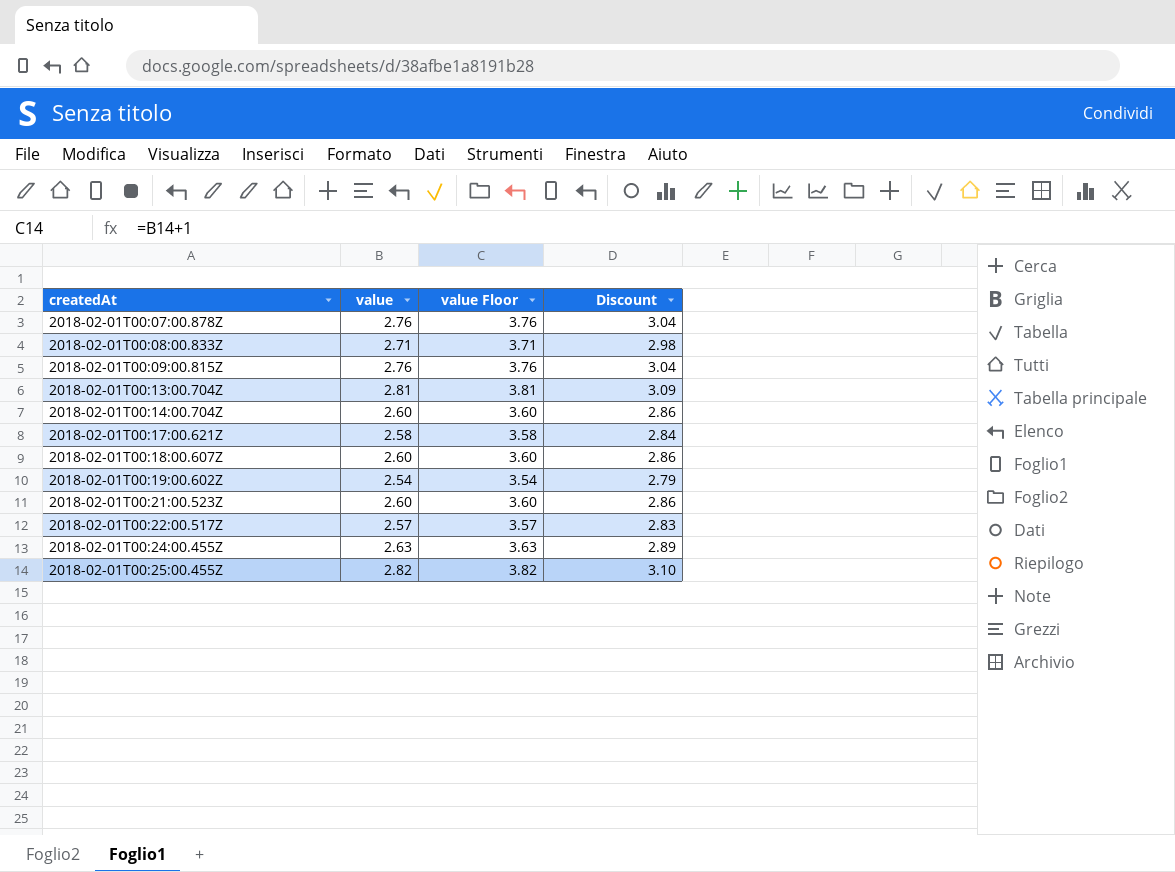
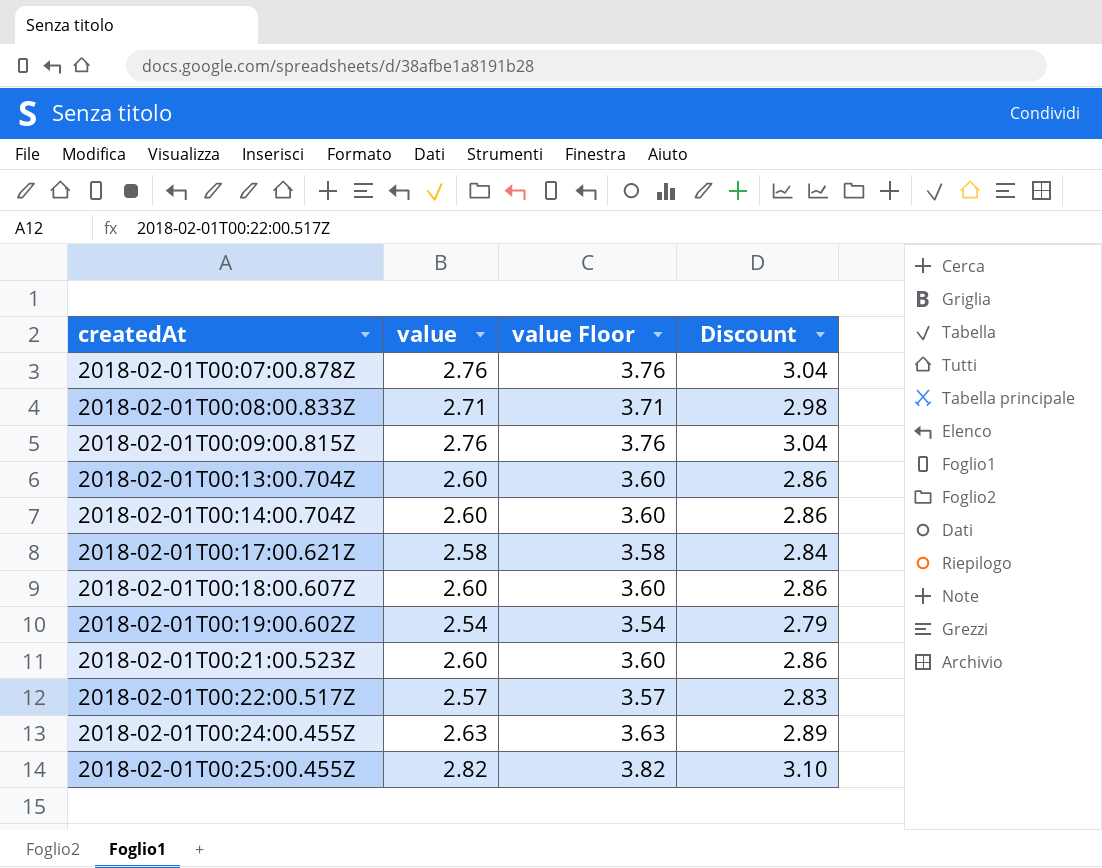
2018-02-01T00:13:00.704Z | value: 2.81 -> 2.60
2018-02-01T00:13:00.704Z | value Floor: 3.81 -> 3.60
2018-02-01T00:13:00.704Z | Discount: 3.09 -> 2.86

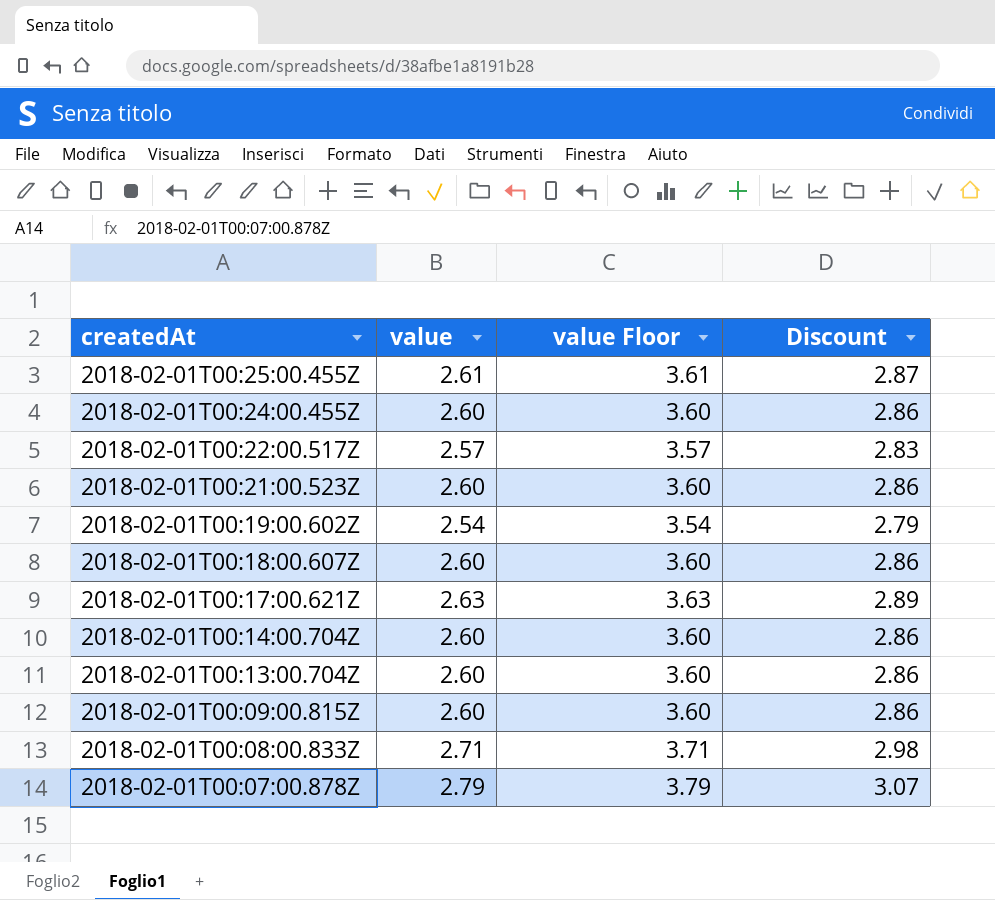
row order: createdAt ascending -> createdAt descending
2018-02-01T00:25:00.455Z | value: 2.82 -> 2.61
2018-02-01T00:25:00.455Z | value Floor: 3.82 -> 3.61
2018-02-01T00:25:00.455Z | Discount: 3.10 -> 2.87
2018-02-01T00:24:00.455Z | value: 2.63 -> 2.60
2018-02-01T00:24:00.455Z | value Floor: 3.63 -> 3.60
2018-02-01T00:24:00.455Z | Discount: 2.89 -> 2.86
2018-02-01T00:17:00.621Z | value: 2.58 -> 2.63
2018-02-01T00:17:00.621Z | value Floor: 3.58 -> 3.63
2018-02-01T00:17:00.621Z | Discount: 2.84 -> 2.89
2018-02-01T00:09:00.815Z | value: 2.76 -> 2.60
2018-02-01T00:09:00.815Z | value Floor: 3.76 -> 3.60
2018-02-01T00:09:00.815Z | Discount: 3.04 -> 2.86
2018-02-01T00:07:00.878Z | value: 2.76 -> 2.79
2018-02-01T00:07:00.878Z | value Floor: 3.76 -> 3.79
2018-02-01T00:07:00.878Z | Discount: 3.04 -> 3.07

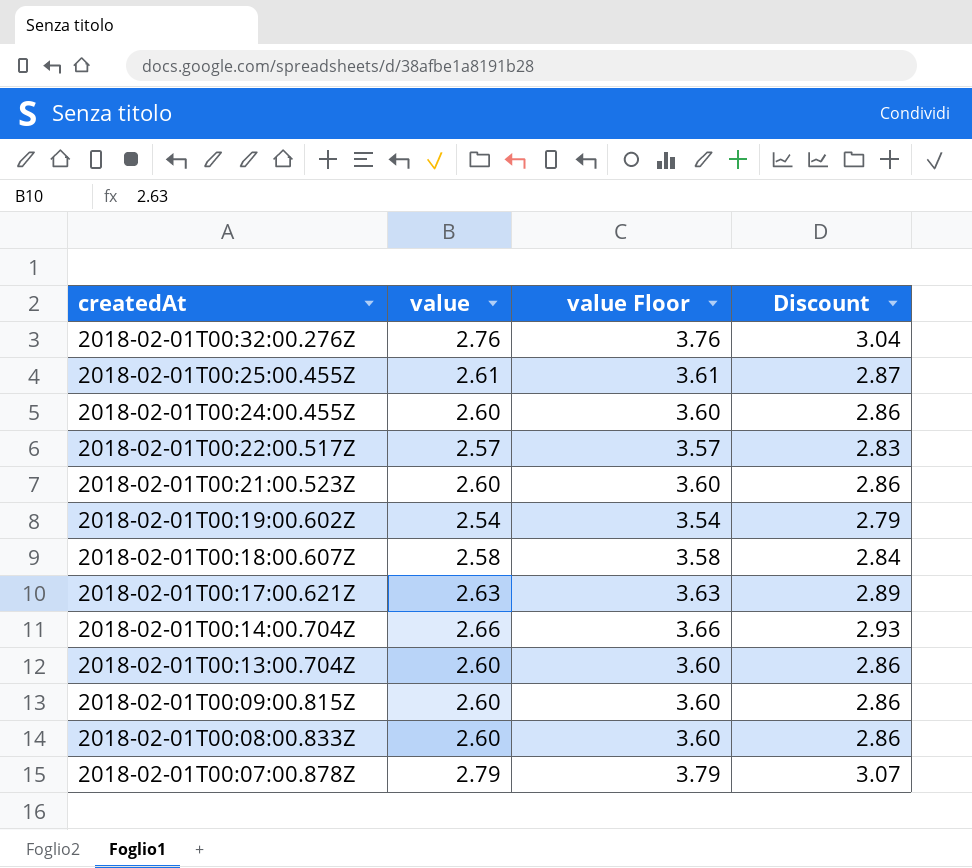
row 2018-02-01T00:32:00.276Z: none -> 2.76 | 3.76 | 3.04
2018-02-01T00:18:00.607Z | value: 2.60 -> 2.58
2018-02-01T00:18:00.607Z | value Floor: 3.60 -> 3.58
2018-02-01T00:18:00.607Z | Discount: 2.86 -> 2.84
2018-02-01T00:14:00.704Z | value: 2.60 -> 2.66
2018-02-01T00:14:00.704Z | value Floor: 3.60 -> 3.66
2018-02-01T00:14:00.704Z | Discount: 2.86 -> 2.93
2018-02-01T00:08:00.833Z | value: 2.71 -> 2.60
2018-02-01T00:08:00.833Z | value Floor: 3.71 -> 3.60
2018-02-01T00:08:00.833Z | Discount: 2.98 -> 2.86

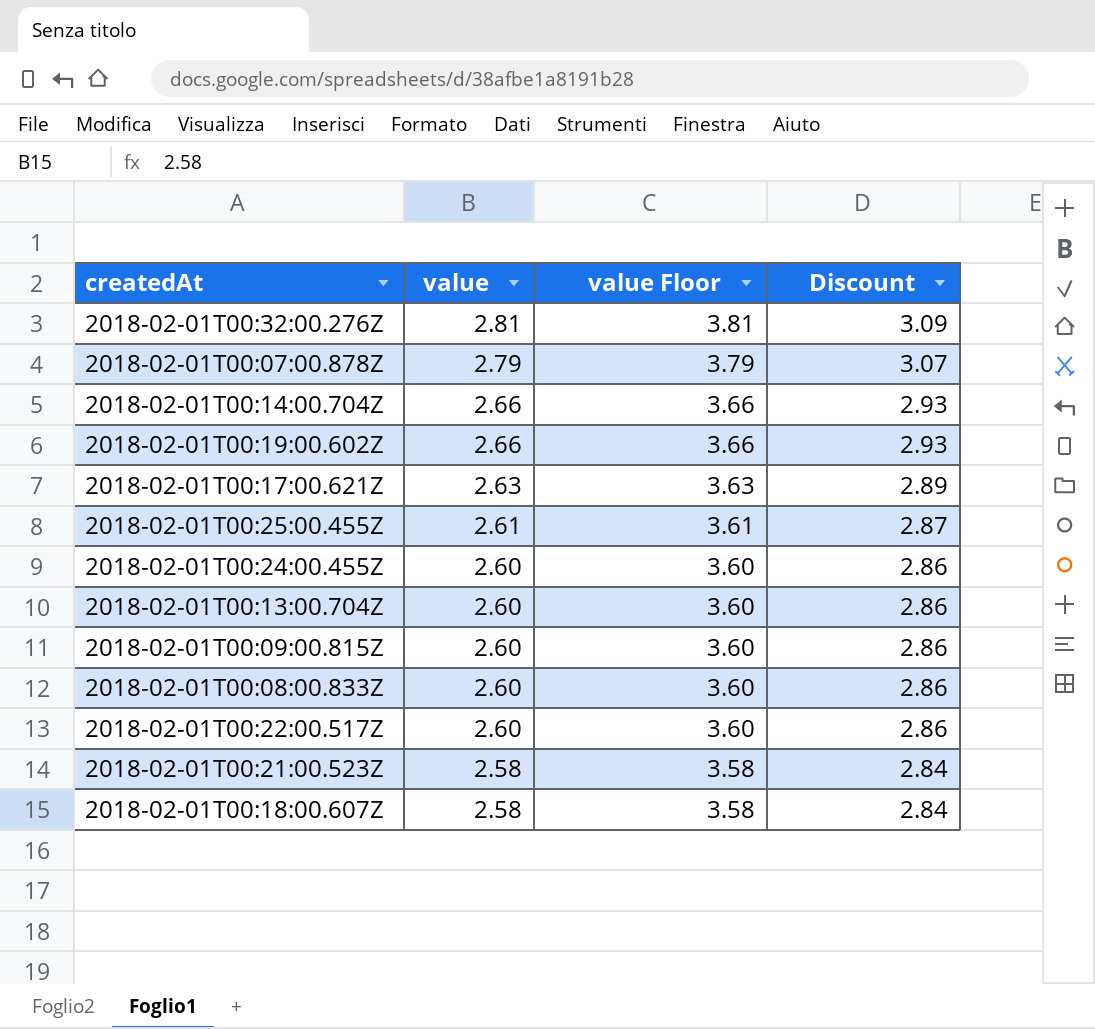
row order: createdAt descending -> value descending
2018-02-01T00:32:00.276Z | value: 2.76 -> 2.81
2018-02-01T00:32:00.276Z | value Floor: 3.76 -> 3.81
2018-02-01T00:32:00.276Z | Discount: 3.04 -> 3.09
2018-02-01T00:19:00.602Z | value: 2.54 -> 2.66
2018-02-01T00:19:00.602Z | value Floor: 3.54 -> 3.66
2018-02-01T00:19:00.602Z | Discount: 2.79 -> 2.93
2018-02-01T00:22:00.517Z | value: 2.57 -> 2.60
2018-02-01T00:22:00.517Z | value Floor: 3.57 -> 3.60
2018-02-01T00:22:00.517Z | Discount: 2.83 -> 2.86
2018-02-01T00:21:00.523Z | value: 2.60 -> 2.58
2018-02-01T00:21:00.523Z | value Floor: 3.60 -> 3.58
2018-02-01T00:21:00.523Z | Discount: 2.86 -> 2.84

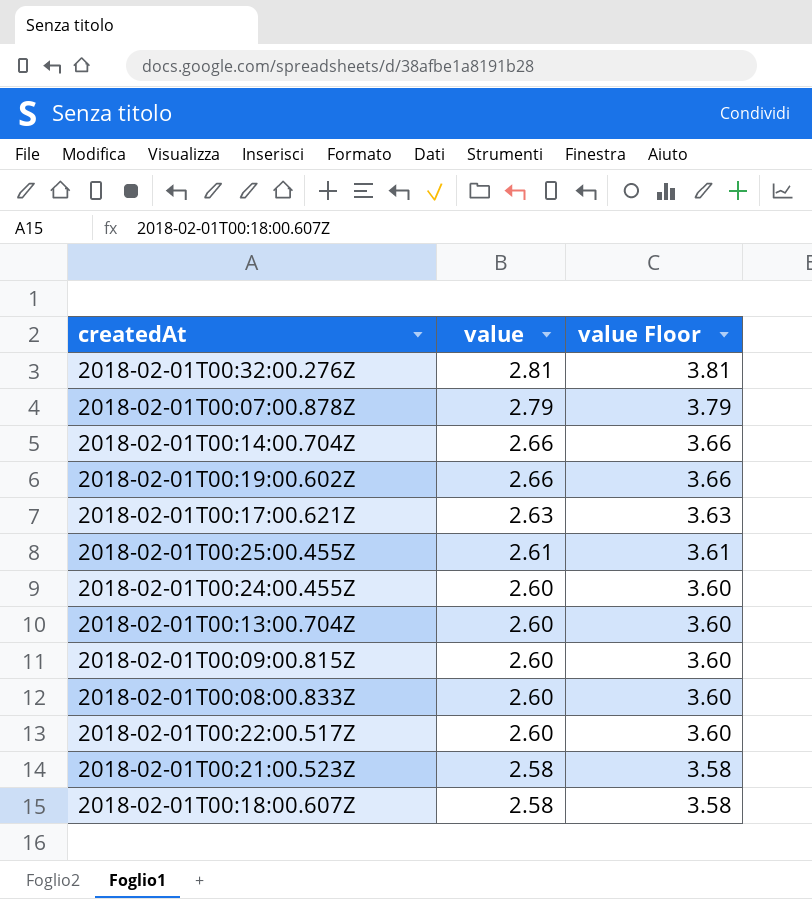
column Discount | formula: [value] * 1.1 -> none

